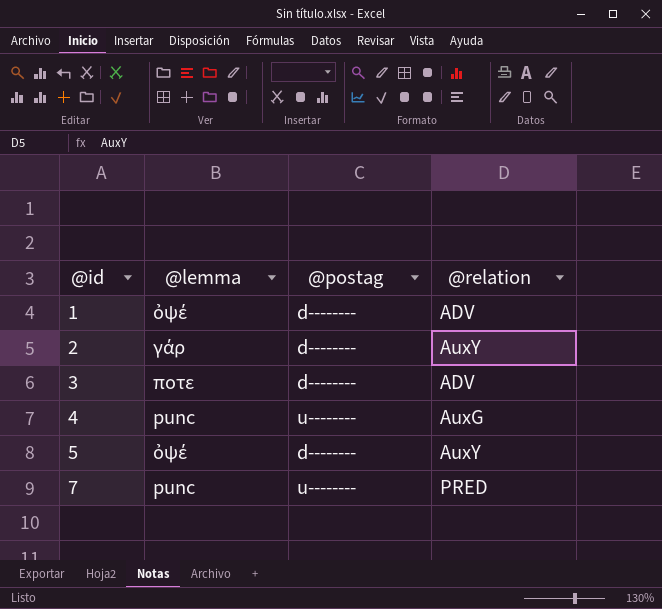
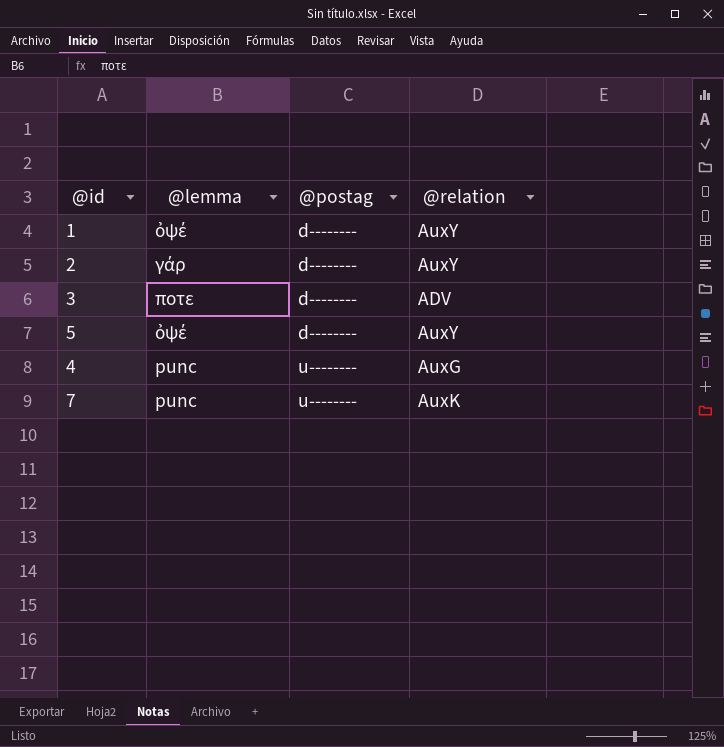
row order: @id ascending -> @postag ascending
1 | @relation: ADV -> AuxY
7 | @relation: PRED -> AuxK

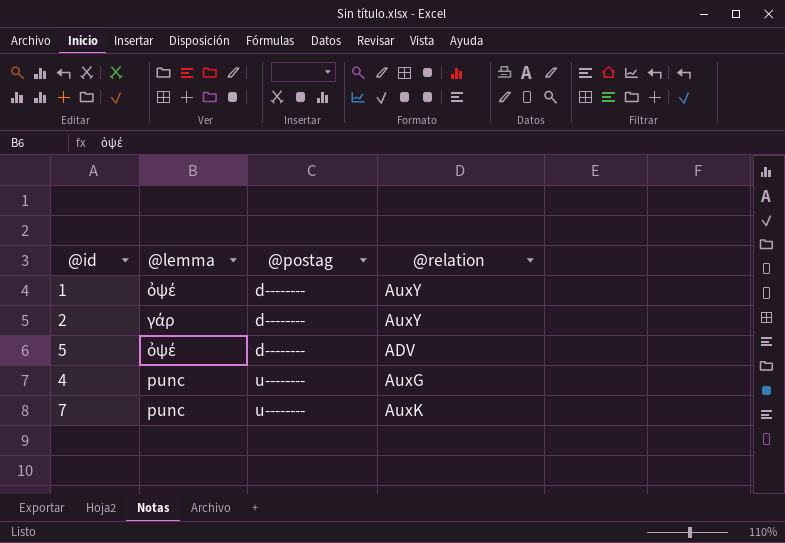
row 3: ποτε | d-------- | ADV -> none
5 | @relation: AuxY -> ADV

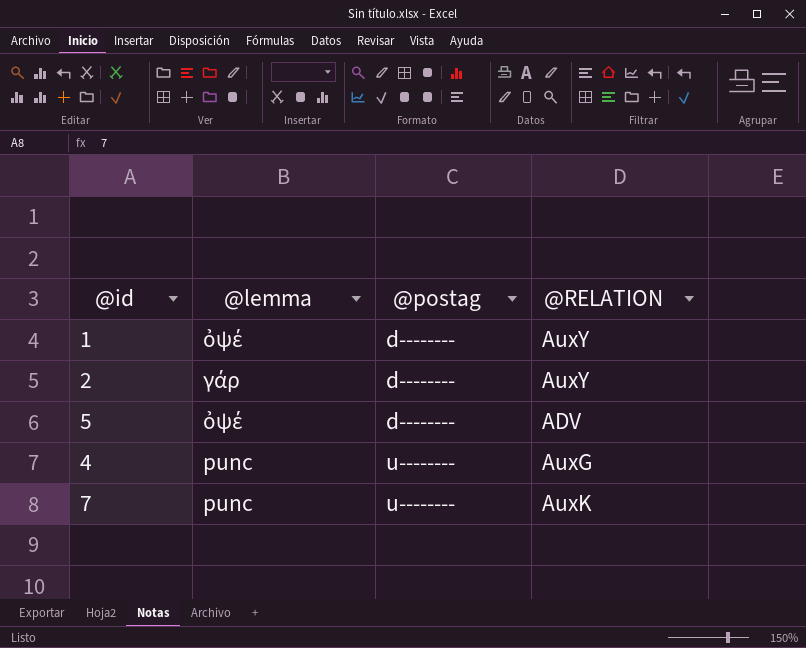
column name: @relation -> @RELATION

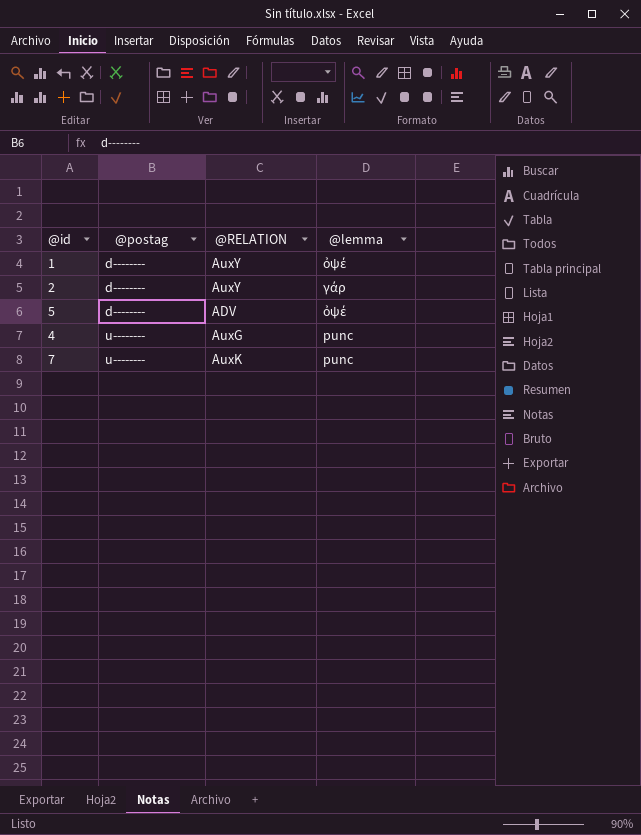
column @lemma | position: 2 -> 4

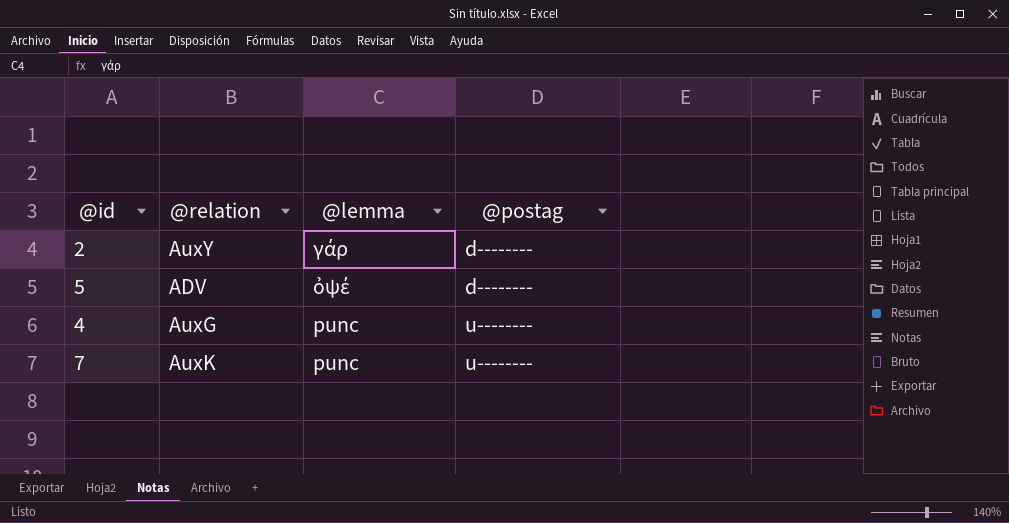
column name: @RELATION -> @relation
column @postag | position: 2 -> 4
row 1: d-------- | AuxY | ὀψέ -> none

